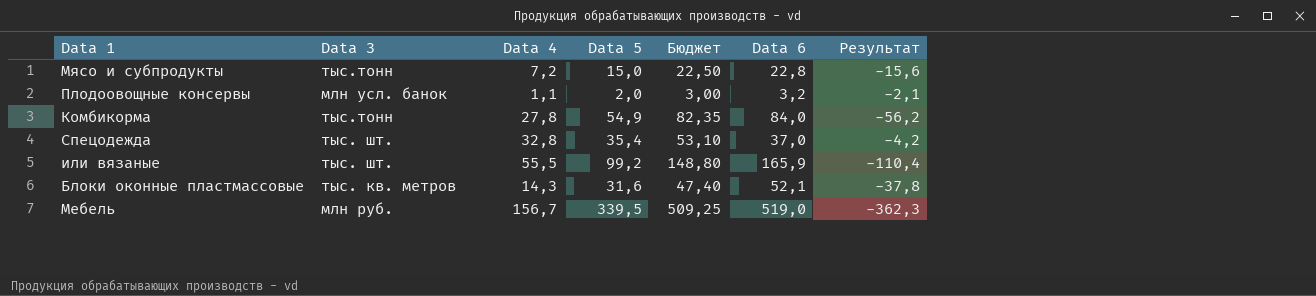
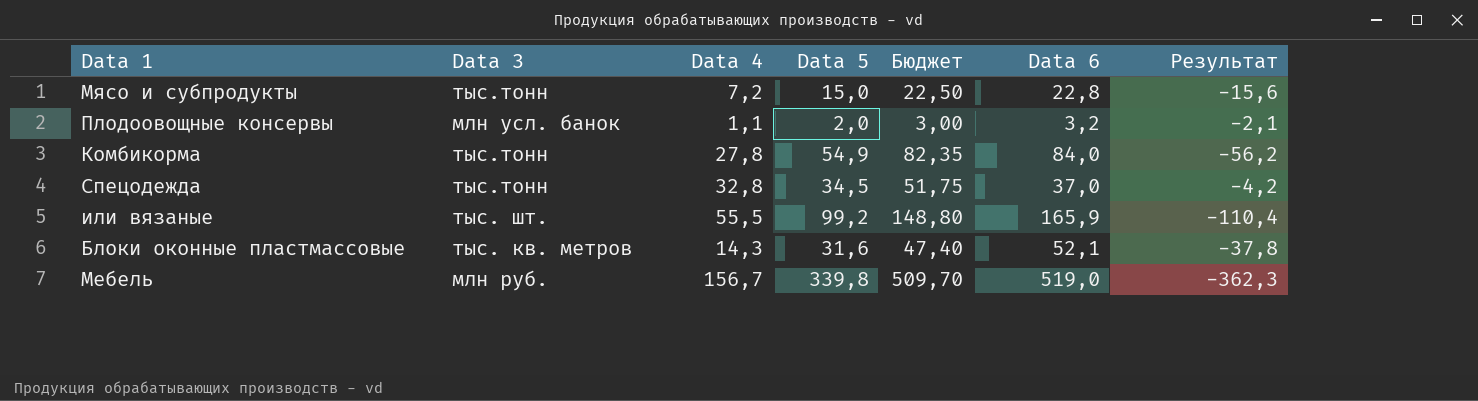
Спецодежда | Data 3: тыс. шт. -> тыс.тонн
Спецодежда | Data 5: 35,4 -> 34,5
Спецодежда | Бюджет: 53,10 -> 51,75
Мебель | Data 5: 339,5 -> 339,8
Мебель | Бюджет: 509,25 -> 509,70

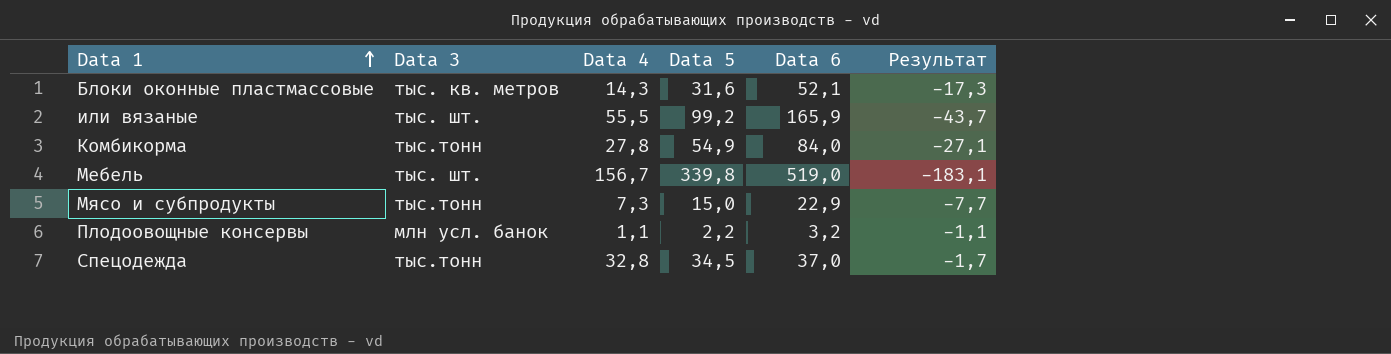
row order: none -> Data 1 ascending
column Бюджет | formula: [Data 5] * 1,5 -> none
column Результат | formula: [Data 4] - [Data 6] -> [Data 4] - [Data 5]
Мебель | Data 3: млн руб. -> тыс. шт.
Мясо и субпродукты | Data 4: 7,2 -> 7,3
Мясо и субпродукты | Data 6: 22,8 -> 22,9
Плодоовощные консервы | Data 5: 2,0 -> 2,2

